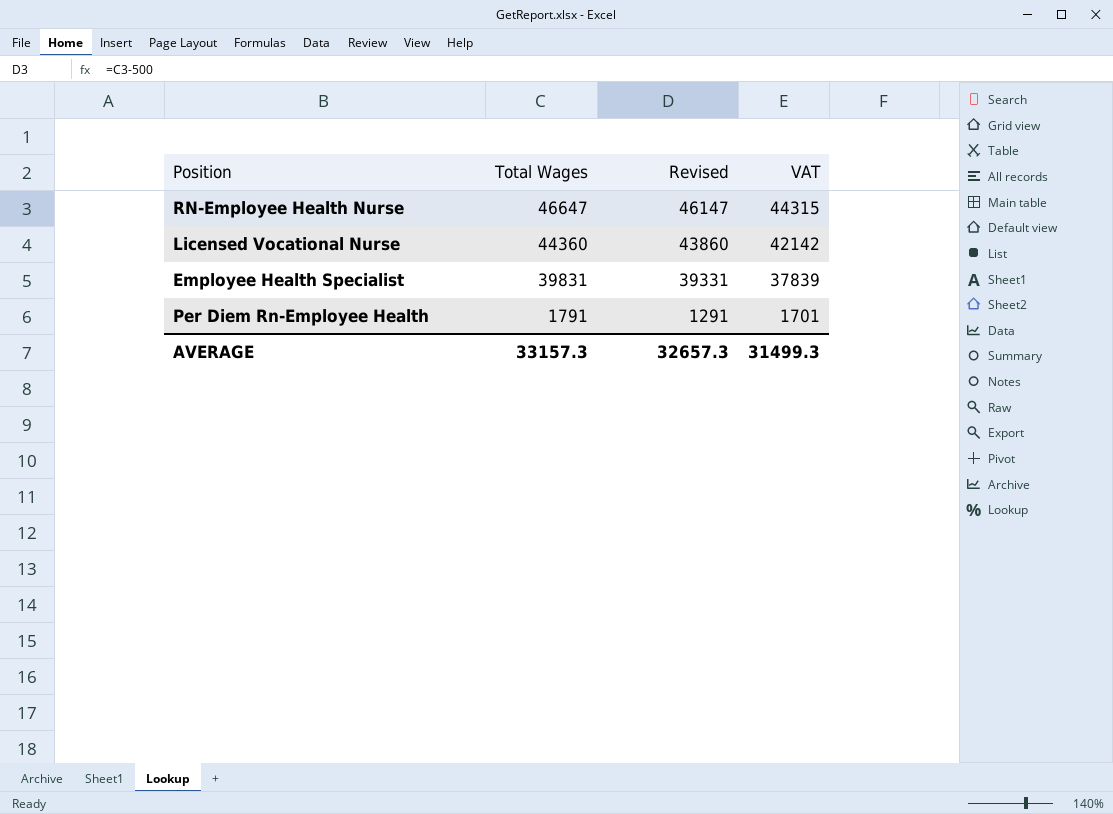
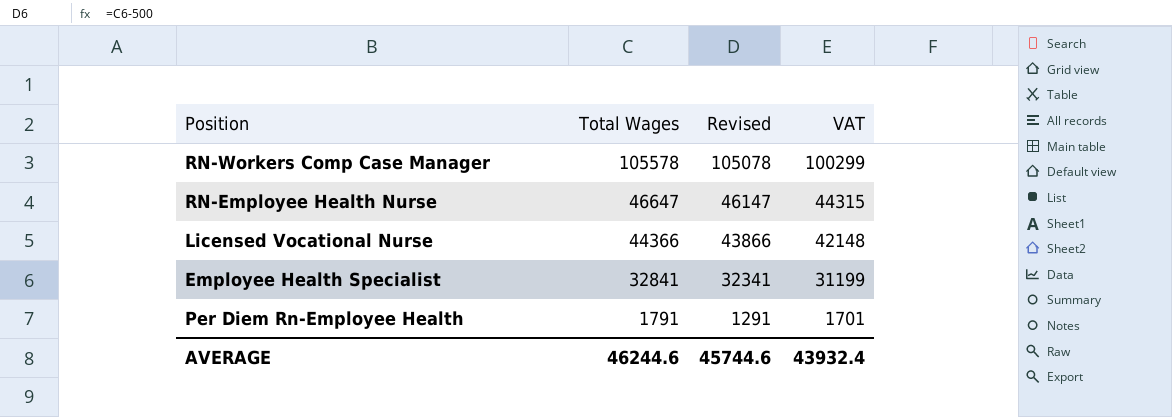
row RN-Workers Comp Case Manager: none -> 105578 | 105078 | 100299
Licensed Vocational Nurse | Total Wages: 44360 -> 44366
Licensed Vocational Nurse | Revised: 43860 -> 43866
Licensed Vocational Nurse | VAT: 42142 -> 42148
Employee Health Specialist | Total Wages: 39831 -> 32841
Employee Health Specialist | Revised: 39331 -> 32341
Employee Health Specialist | VAT: 37839 -> 31199
AVERAGE | Total Wages: 33157.3 -> 46244.6
AVERAGE | Revised: 32657.3 -> 45744.6
AVERAGE | VAT: 31499.3 -> 43932.4

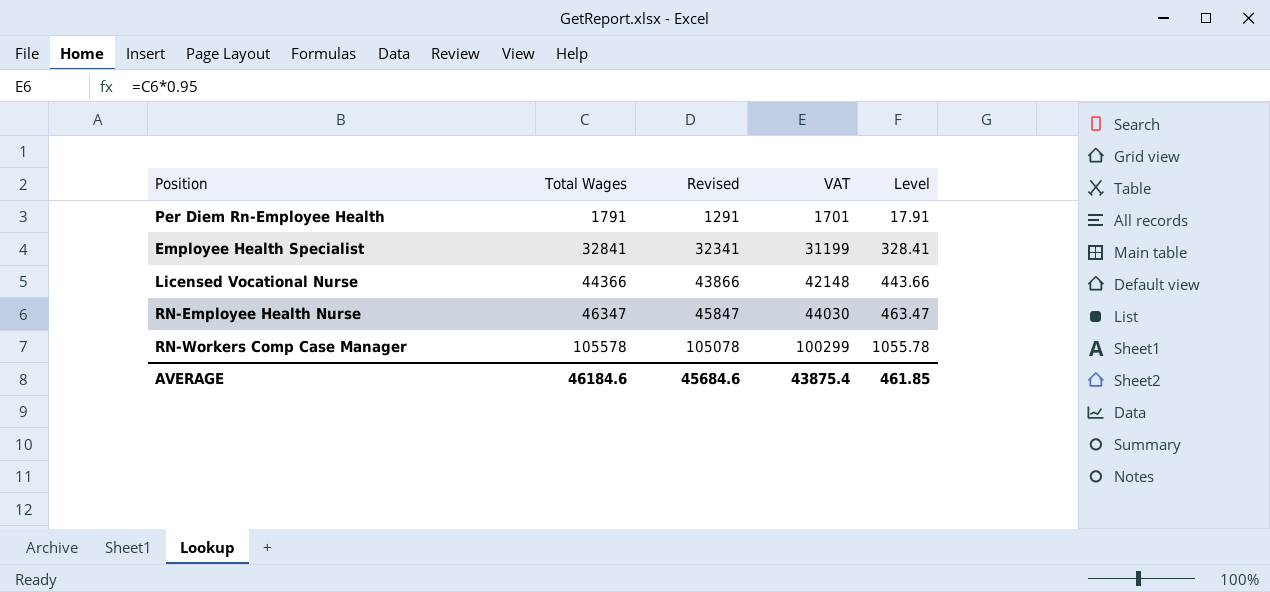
row order: Total Wages descending -> Total Wages ascending
column Level | formula: none -> [Total Wages] * 0.01
RN-Employee Health Nurse | Total Wages: 46647 -> 46347
RN-Employee Health Nurse | Revised: 46147 -> 45847
RN-Employee Health Nurse | VAT: 44315 -> 44030
AVERAGE | Total Wages: 46244.6 -> 46184.6
AVERAGE | Revised: 45744.6 -> 45684.6
AVERAGE | VAT: 43932.4 -> 43875.4

